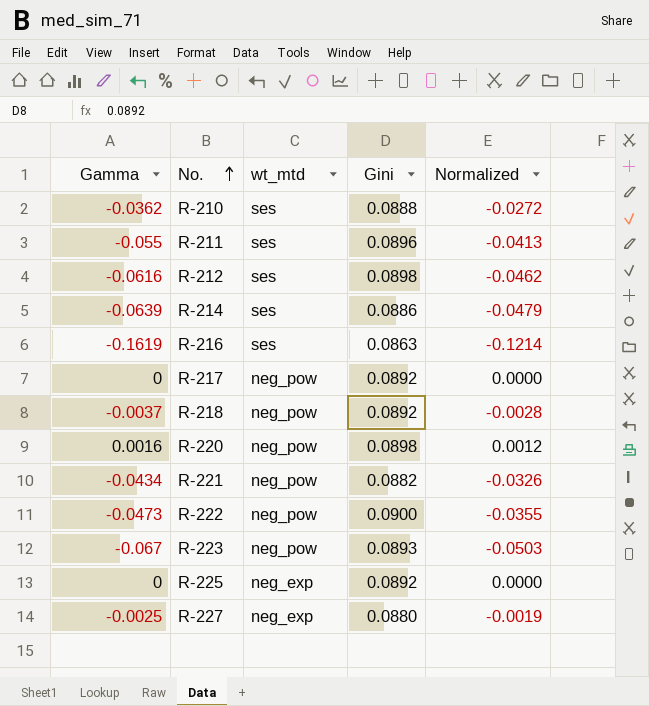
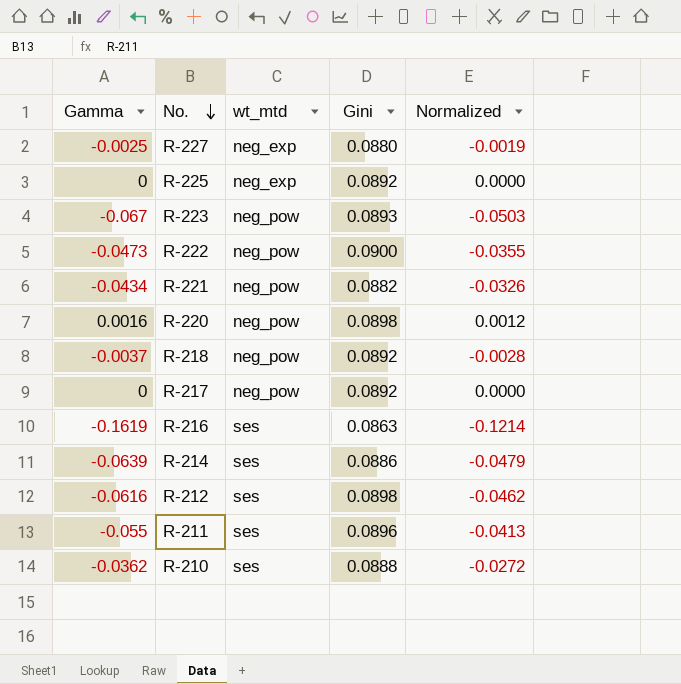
row order: No. ascending -> No. descending

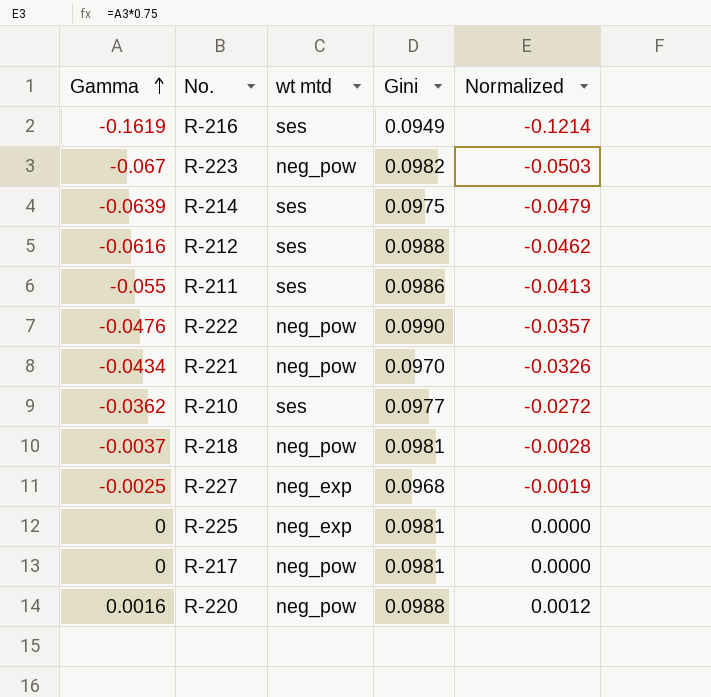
row order: No. descending -> Gamma ascending
column name: wt_mtd -> wt mtd
R-216 | Gini: 0.0863 -> 0.0949
R-223 | Gini: 0.0893 -> 0.0982
R-214 | Gini: 0.0886 -> 0.0975
R-212 | Gini: 0.0898 -> 0.0988
R-211 | Gini: 0.0896 -> 0.0986
R-222 | Gamma: -0.0473 -> -0.0476
R-222 | Gini: 0.0900 -> 0.0990
R-222 | Normalized: -0.0355 -> -0.0357
R-221 | Gini: 0.0882 -> 0.0970
R-210 | Gini: 0.0888 -> 0.0977
R-218 | Gini: 0.0892 -> 0.0981
R-227 | Gini: 0.0880 -> 0.0968
R-225 | Gini: 0.0892 -> 0.0981
R-217 | Gini: 0.0892 -> 0.0981
R-220 | Gini: 0.0898 -> 0.0988

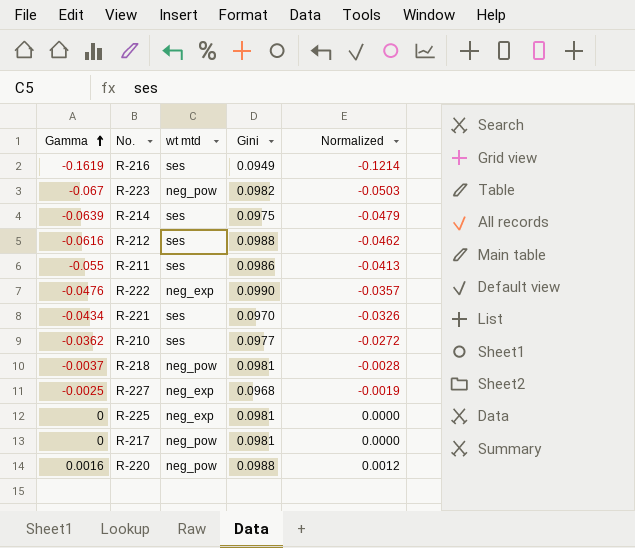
R-222 | wt mtd: neg_pow -> neg_exp
R-221 | wt mtd: neg_pow -> ses

